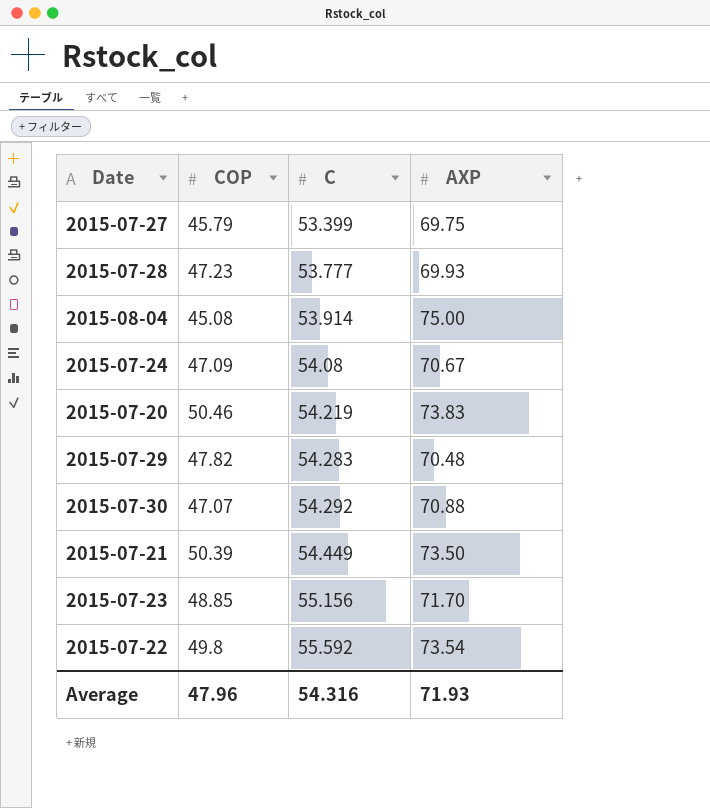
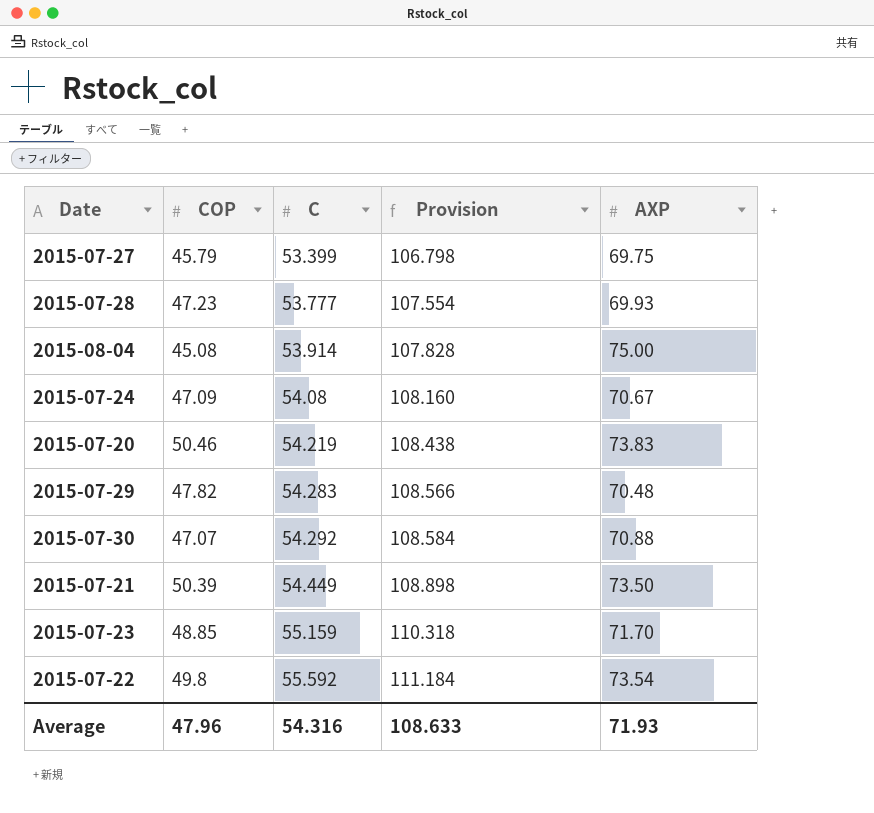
column Provision | formula: none -> [C] * 2
2015-07-23 | C: 55.156 -> 55.159

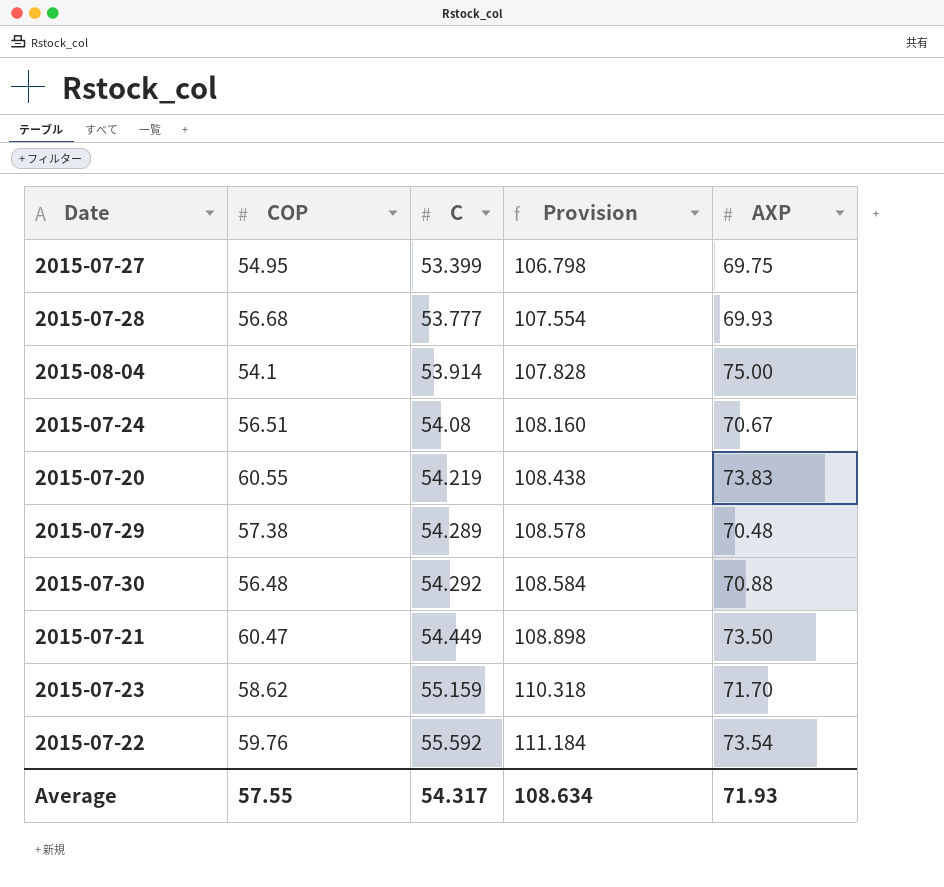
2015-07-27 | COP: 45.79 -> 54.95
2015-07-28 | COP: 47.23 -> 56.68
2015-08-04 | COP: 45.08 -> 54.1
2015-07-24 | COP: 47.09 -> 56.51
2015-07-20 | COP: 50.46 -> 60.55
2015-07-29 | COP: 47.82 -> 57.38
2015-07-29 | C: 54.283 -> 54.289
2015-07-29 | Provision: 108.566 -> 108.578
2015-07-30 | COP: 47.07 -> 56.48
2015-07-21 | COP: 50.39 -> 60.47
2015-07-23 | COP: 48.85 -> 58.62
2015-07-22 | COP: 49.8 -> 59.76
Average | COP: 47.96 -> 57.55
Average | C: 54.316 -> 54.317
Average | Provision: 108.633 -> 108.634

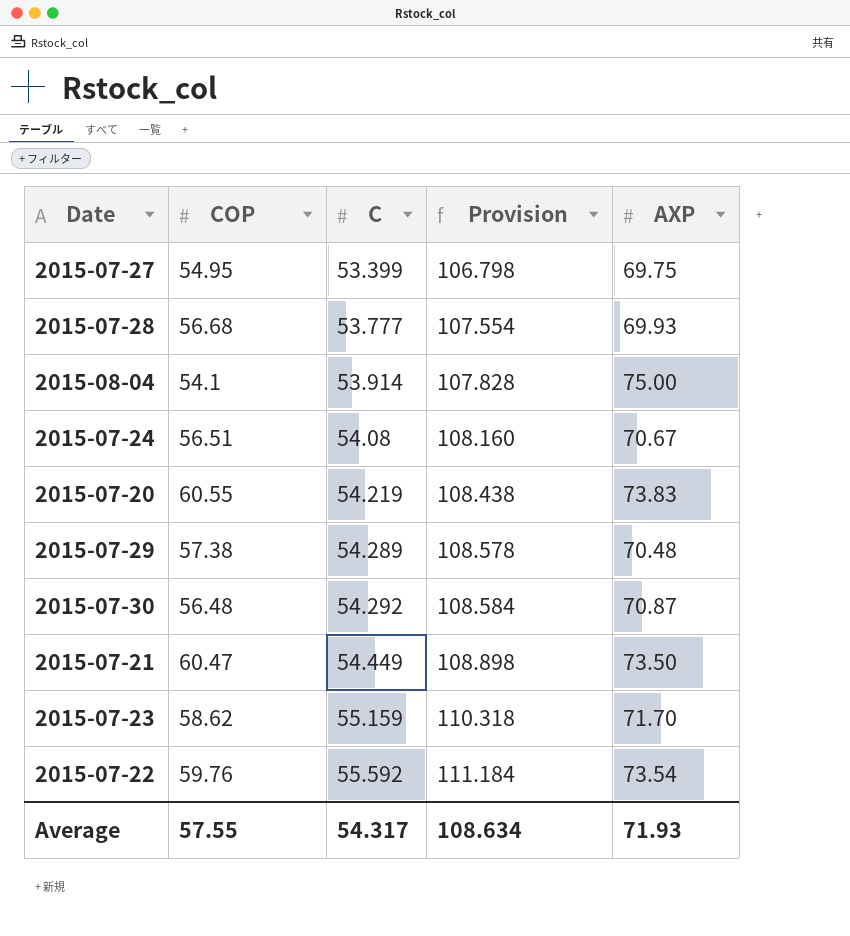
2015-07-30 | AXP: 70.88 -> 70.87

